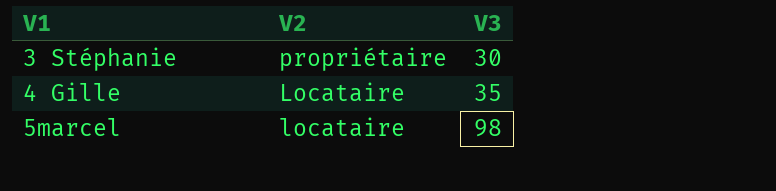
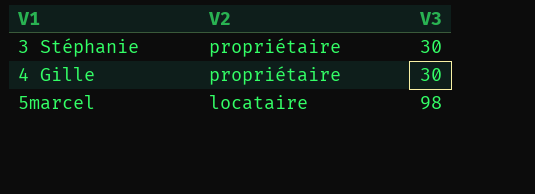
4 Gille | V2: Locataire -> propriétaire
4 Gille | V3: 35 -> 30

